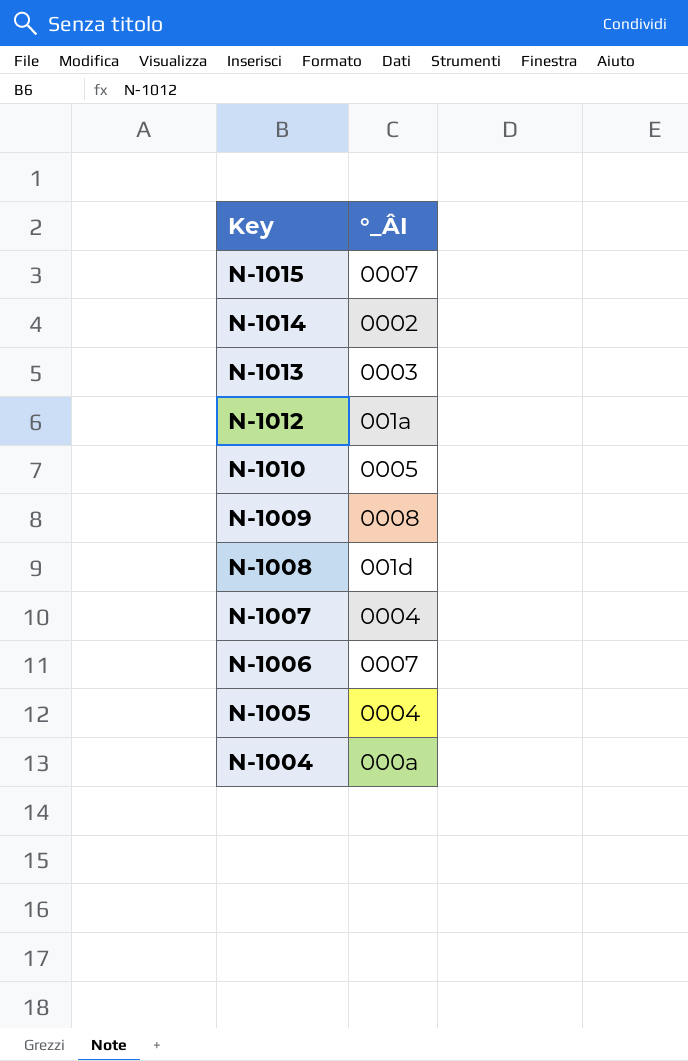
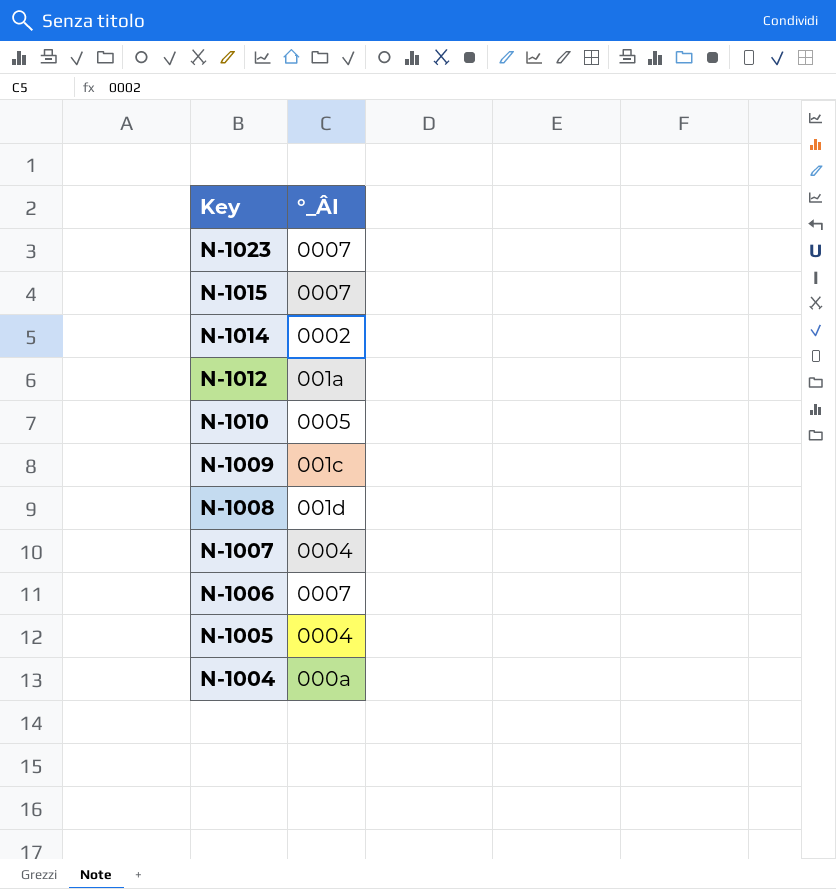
row N-1013: 0003 -> none
row N-1023: none -> 0007
N-1009 | °_ÂI: 0008 -> 001c

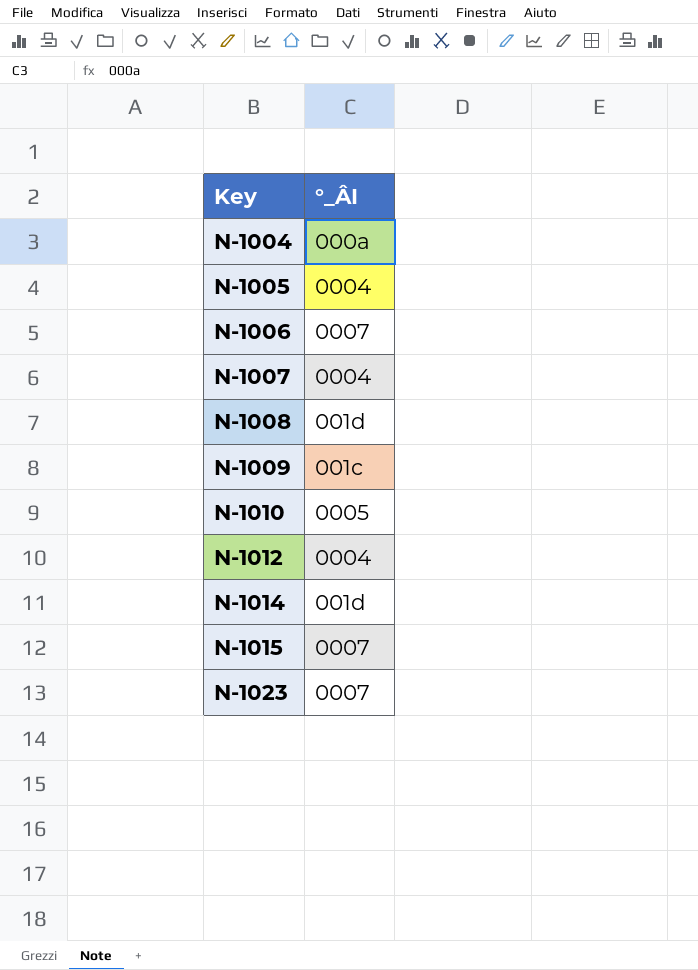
row order: Key descending -> Key ascending
N-1012 | °_ÂI: 001a -> 0004
N-1014 | °_ÂI: 0002 -> 001d

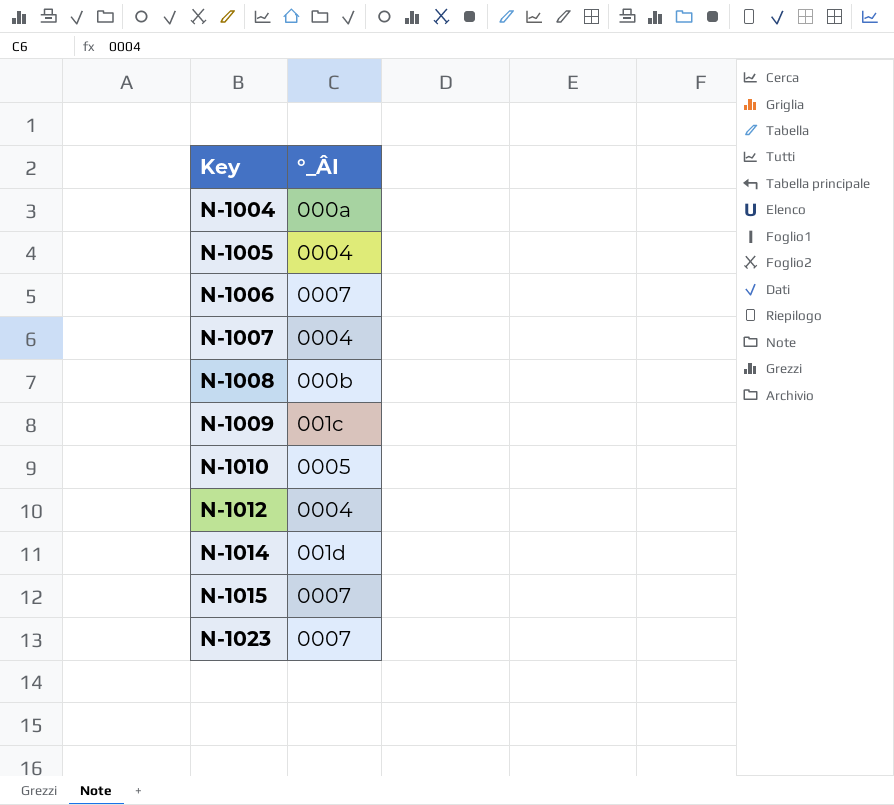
N-1008 | °_ÂI: 001d -> 000b

